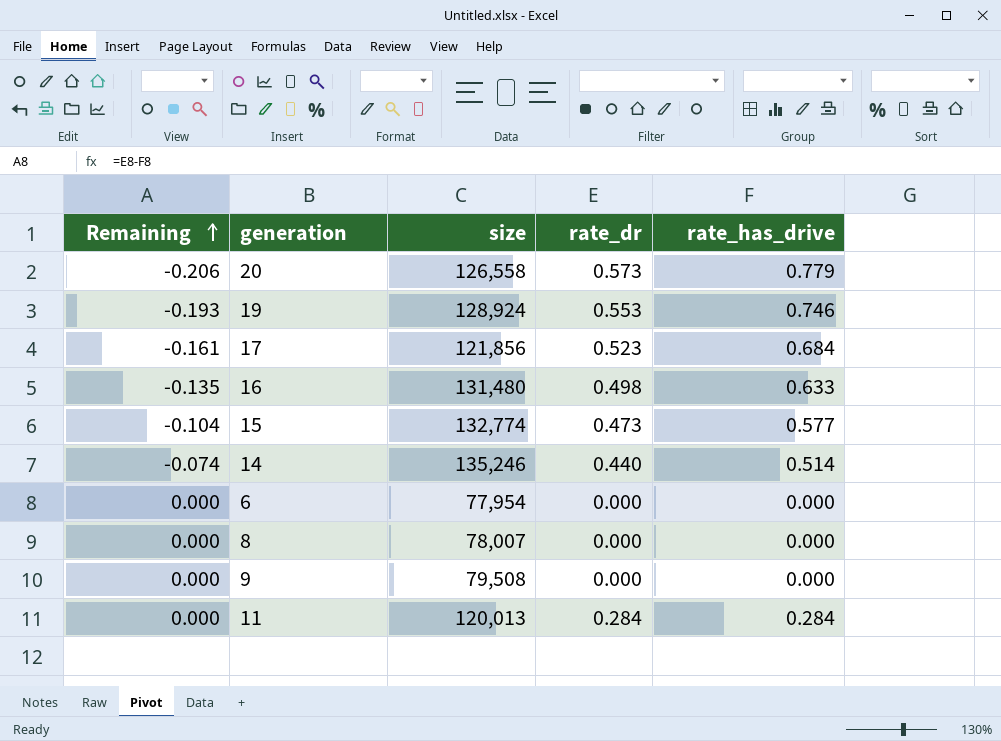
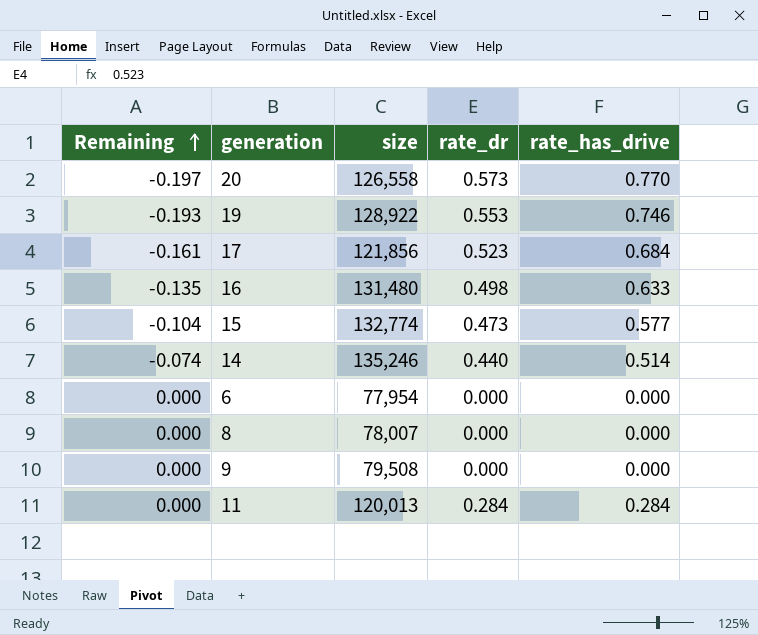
20 | Remaining: -0.206 -> -0.197
20 | rate_has_drive: 0.779 -> 0.770
19 | size: 128,924 -> 128,922

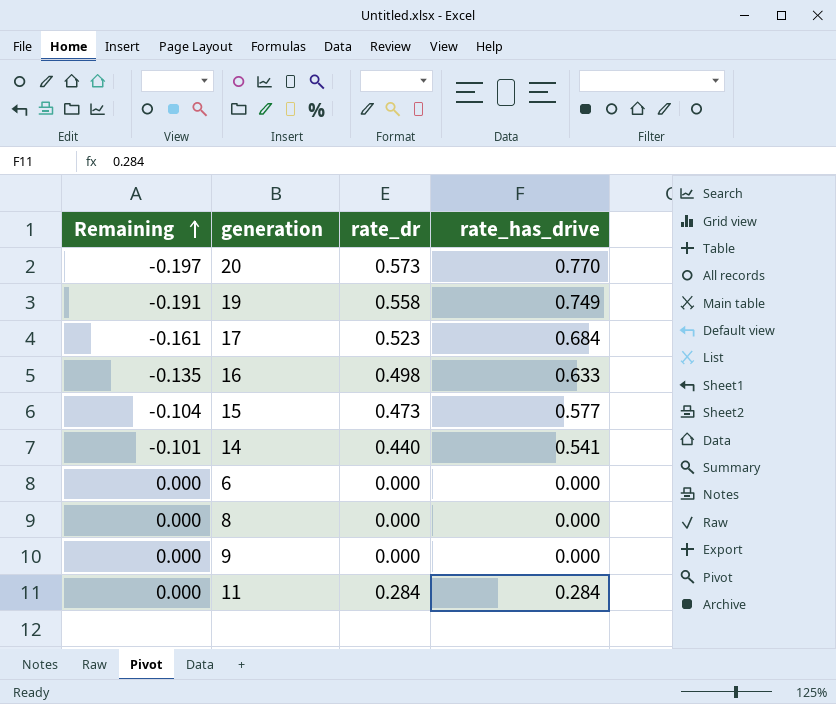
column size | position: 3 -> none
19 | Remaining: -0.193 -> -0.191
19 | rate_dr: 0.553 -> 0.558
19 | rate_has_drive: 0.746 -> 0.749
14 | Remaining: -0.074 -> -0.101
14 | rate_has_drive: 0.514 -> 0.541

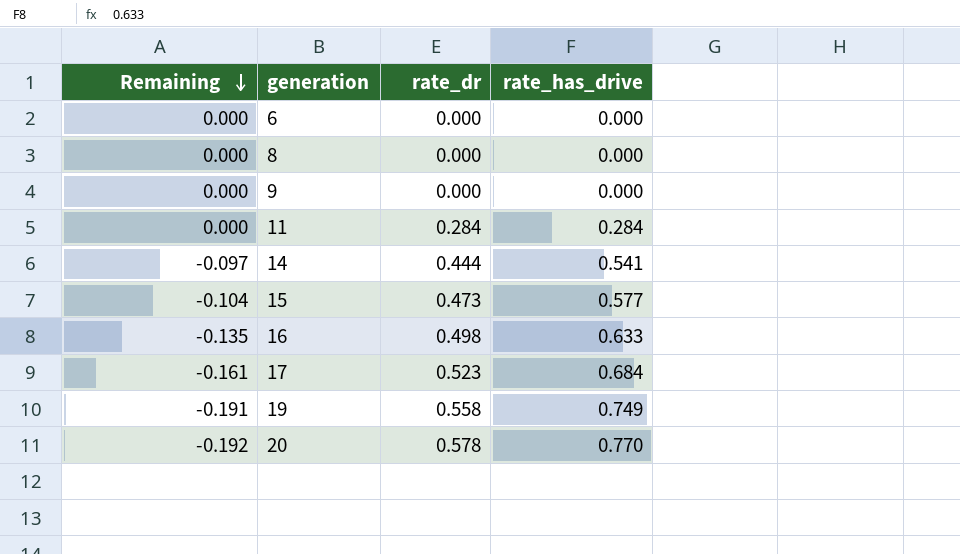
row order: Remaining ascending -> Remaining descending
14 | Remaining: -0.101 -> -0.097
14 | rate_dr: 0.440 -> 0.444
20 | Remaining: -0.197 -> -0.192
20 | rate_dr: 0.573 -> 0.578

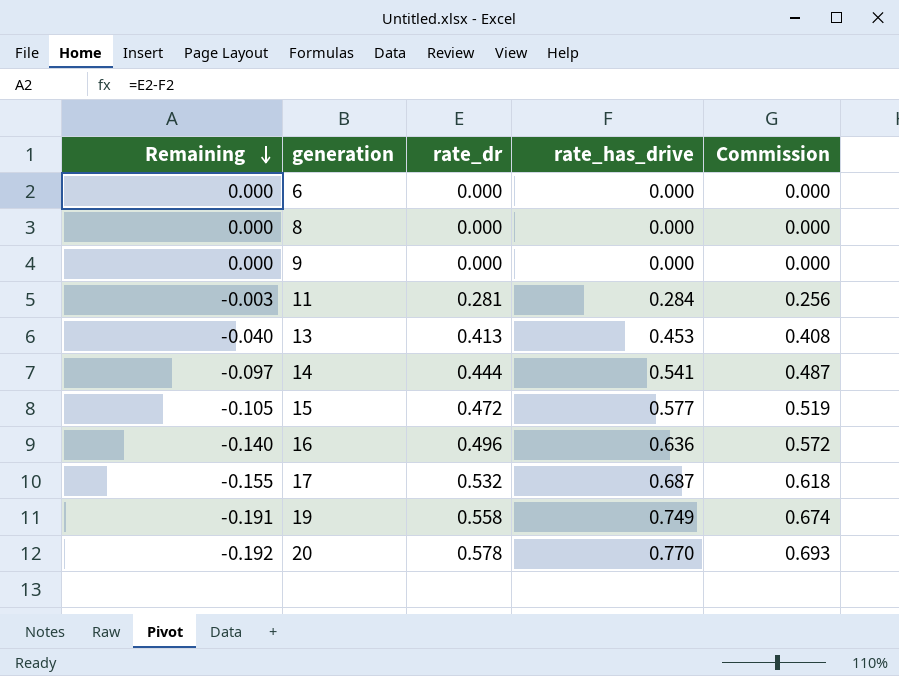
column Commission | formula: none -> [rate_has_drive] * 0.9
11 | Remaining: 0.000 -> -0.003
11 | rate_dr: 0.284 -> 0.281
row 13: none -> -0.040 | 0.413 | 0.453 | 0.408
15 | Remaining: -0.104 -> -0.105
15 | rate_dr: 0.473 -> 0.472
16 | Remaining: -0.135 -> -0.140
16 | rate_dr: 0.498 -> 0.496
16 | rate_has_drive: 0.633 -> 0.636
17 | Remaining: -0.161 -> -0.155
17 | rate_dr: 0.523 -> 0.532
17 | rate_has_drive: 0.684 -> 0.687

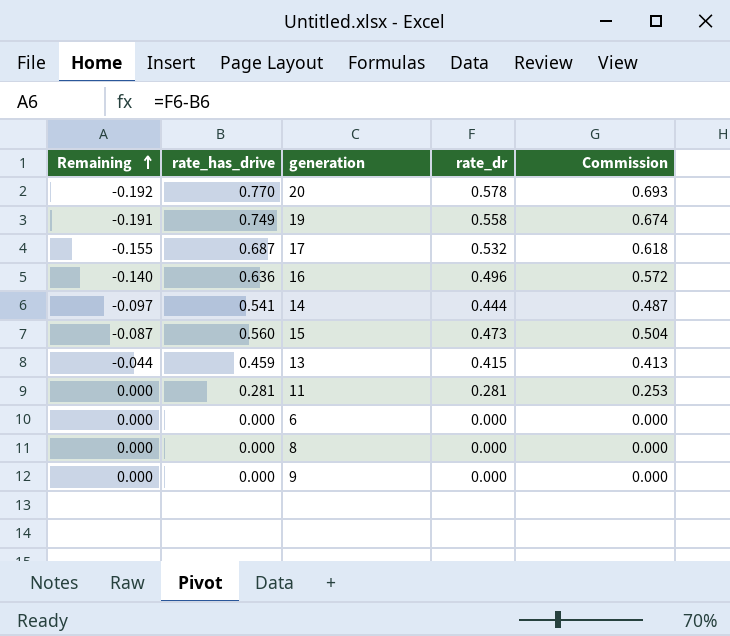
row order: Remaining descending -> Remaining ascending
column rate_has_drive | position: 4 -> 2
15 | Remaining: -0.105 -> -0.087
15 | rate_has_drive: 0.577 -> 0.560
15 | rate_dr: 0.472 -> 0.473
15 | Commission: 0.519 -> 0.504
13 | Remaining: -0.040 -> -0.044
13 | rate_has_drive: 0.453 -> 0.459
13 | rate_dr: 0.413 -> 0.415
13 | Commission: 0.408 -> 0.413
11 | Remaining: -0.003 -> 0.000
11 | rate_has_drive: 0.284 -> 0.281
11 | Commission: 0.256 -> 0.253

